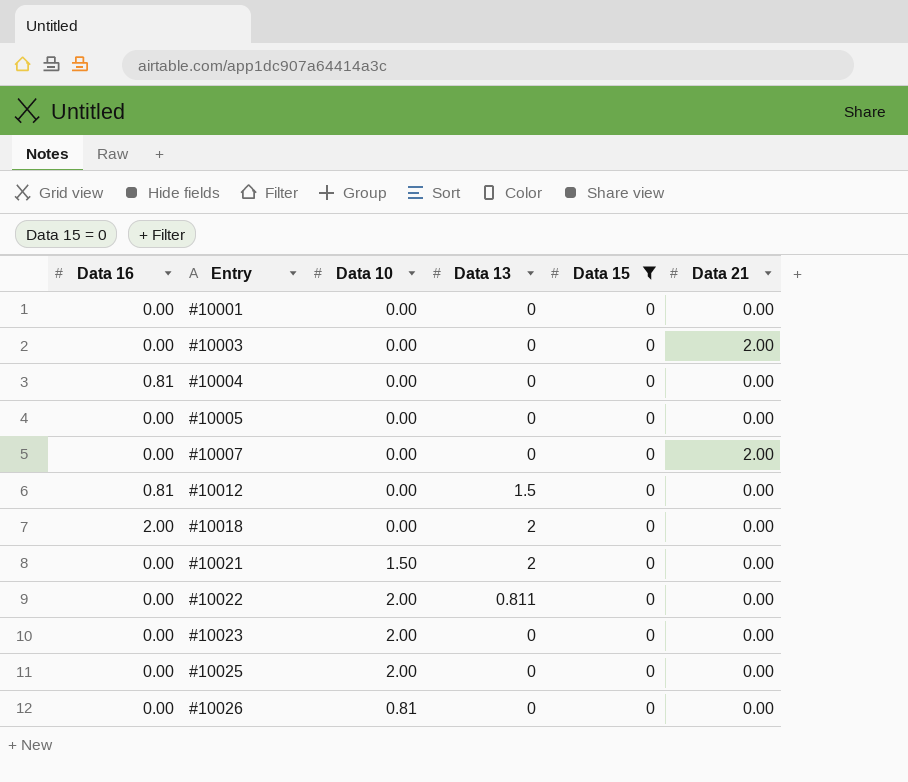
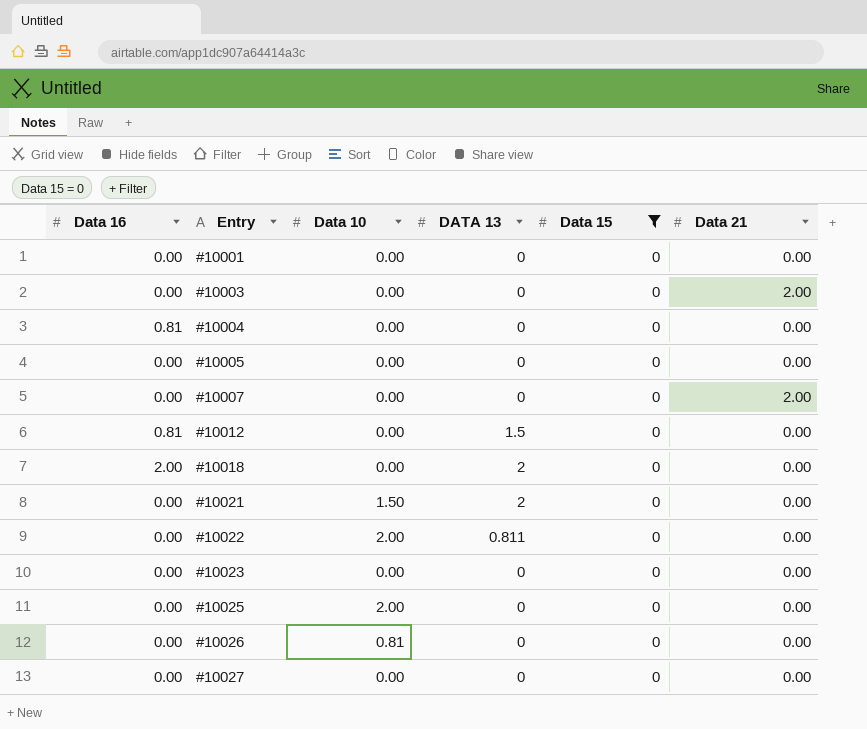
column name: Data 13 -> DATA 13
#10023 | Data 10: 2.00 -> 0.00
row #10027: none -> 0.00 | 0.00 | 0 | 0 | 0.00

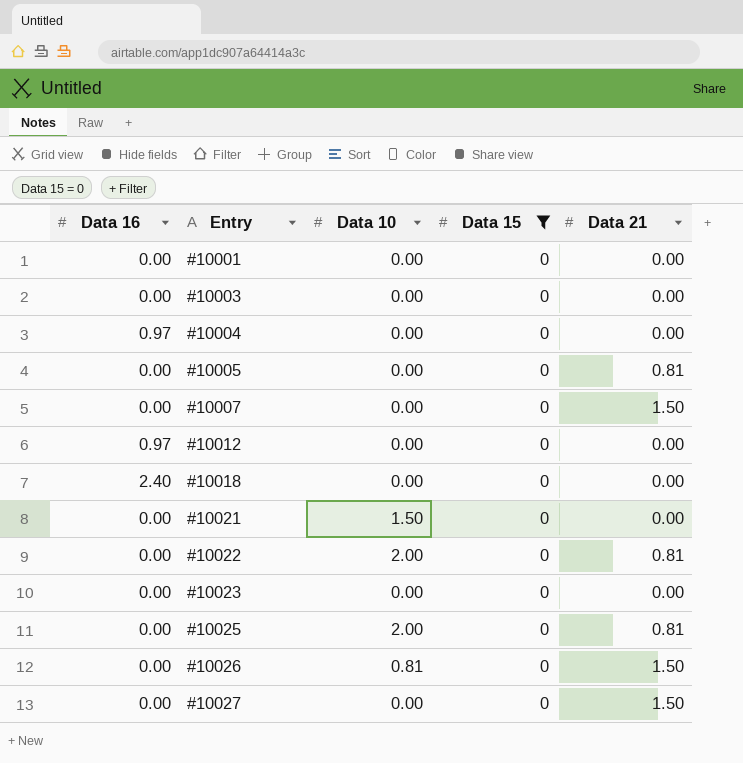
column DATA 13 | position: 4 -> none
#10003 | Data 21: 2.00 -> 0.00
#10004 | Data 16: 0.81 -> 0.97
#10005 | Data 21: 0.00 -> 0.81
#10007 | Data 21: 2.00 -> 1.50
#10012 | Data 16: 0.81 -> 0.97
#10018 | Data 16: 2.00 -> 2.40
#10022 | Data 21: 0.00 -> 0.81
#10025 | Data 21: 0.00 -> 0.81
#10026 | Data 21: 0.00 -> 1.50
#10027 | Data 21: 0.00 -> 1.50

